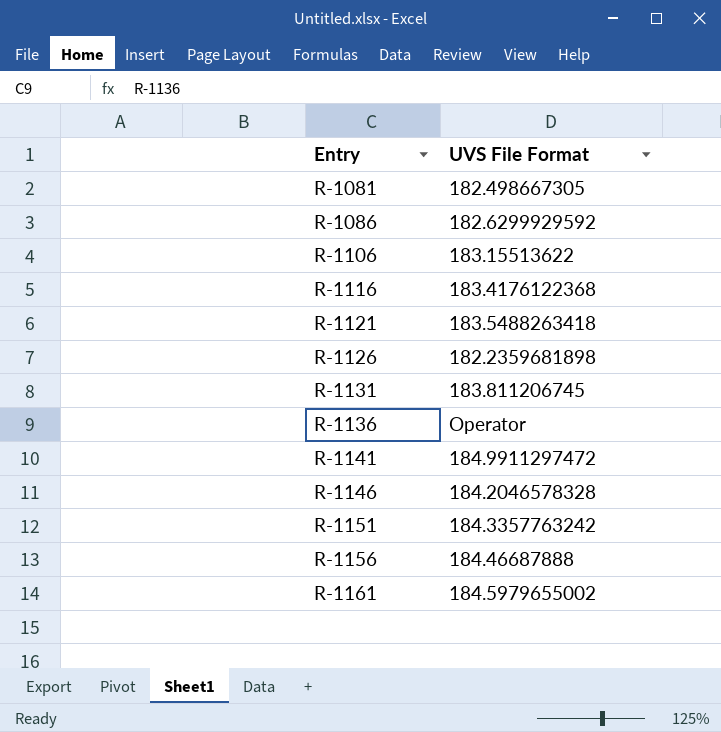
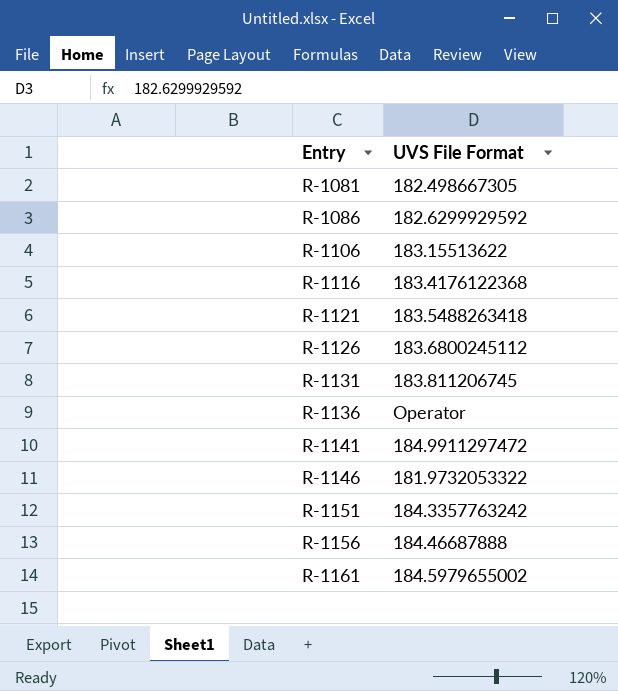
R-1126 | UVS File Format: 182.2359681898 -> 183.6800245112
R-1146 | UVS File Format: 184.2046578328 -> 181.9732053322

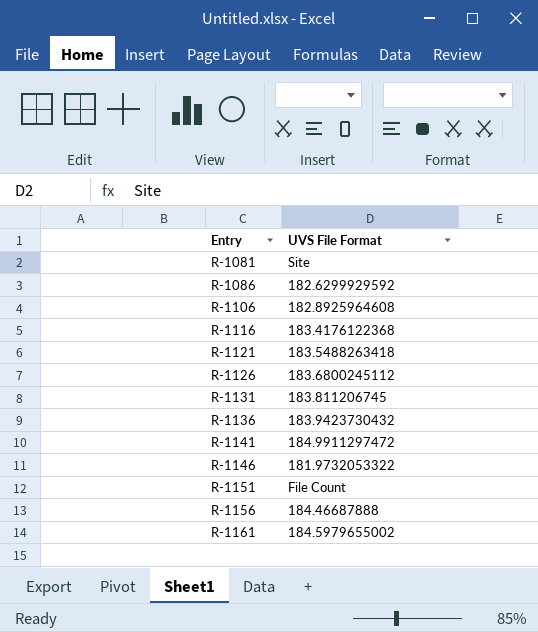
R-1081 | UVS File Format: 182.498667305 -> Site
R-1106 | UVS File Format: 183.15513622 -> 182.8925964608
R-1136 | UVS File Format: Operator -> 183.9423730432
R-1151 | UVS File Format: 184.3357763242 -> File Count

